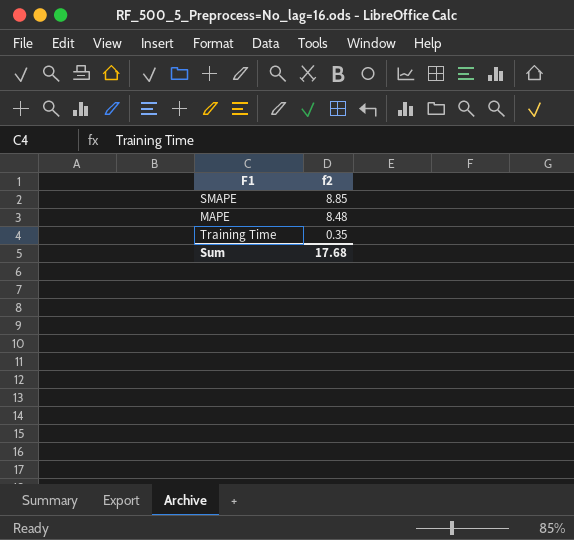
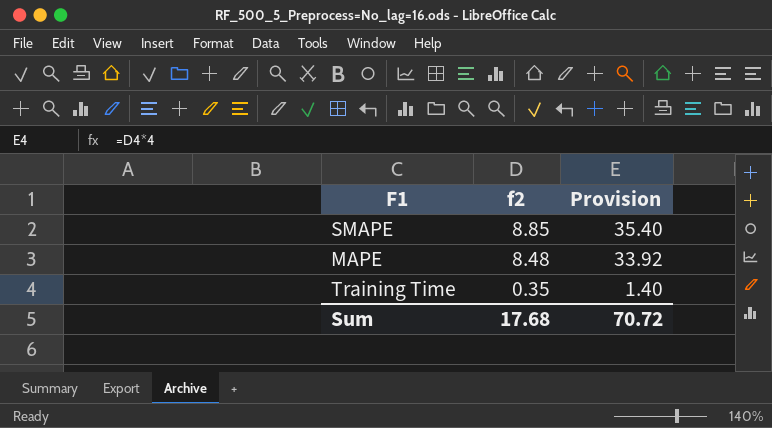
column Provision | formula: none -> [f2] * 4

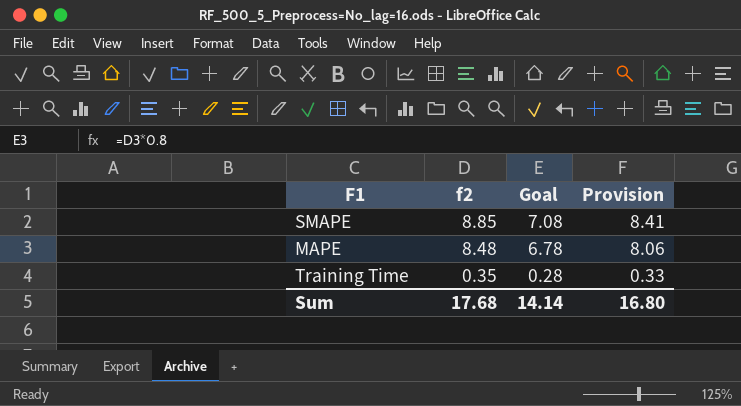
column Goal | formula: none -> [f2] * 0.8
column Provision | formula: [f2] * 4 -> [f2] * 0.95
Sum | Provision: 70.72 -> 16.80

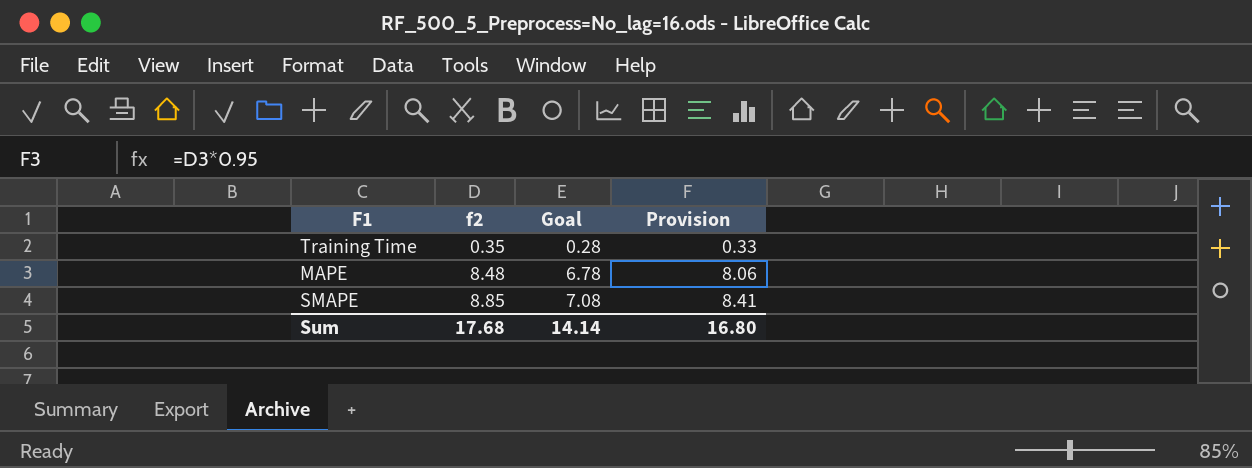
row order: f2 descending -> f2 ascending

